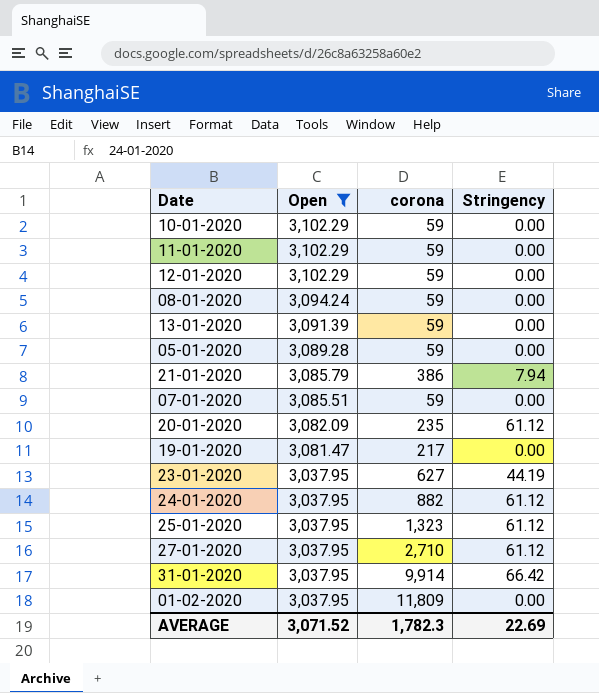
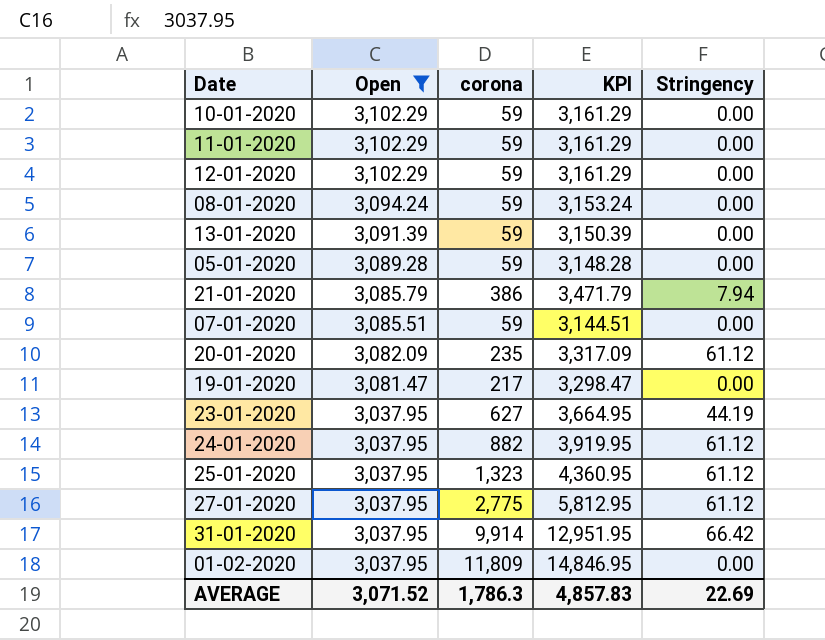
column KPI | formula: none -> [Open] + [corona]
27-01-2020 | corona: 2,710 -> 2,775
AVERAGE | corona: 1,782.3 -> 1,786.3

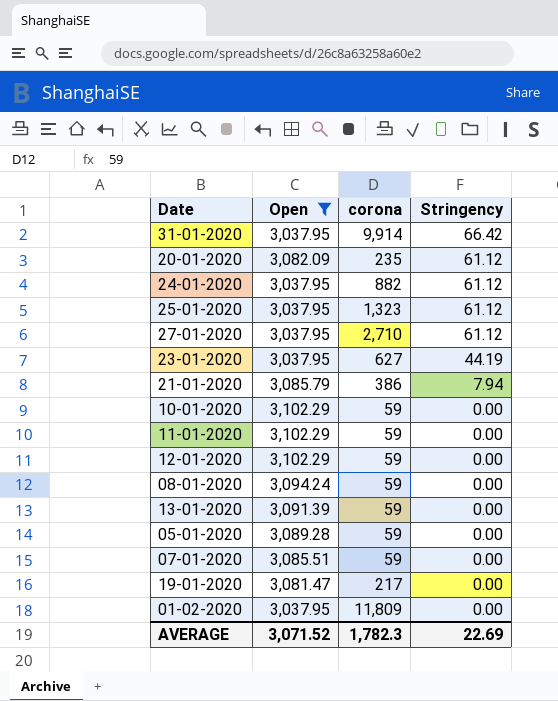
row order: Open descending -> Stringency descending
column KPI | formula: [Open] + [corona] -> none
27-01-2020 | corona: 2,775 -> 2,710
AVERAGE | corona: 1,786.3 -> 1,782.3

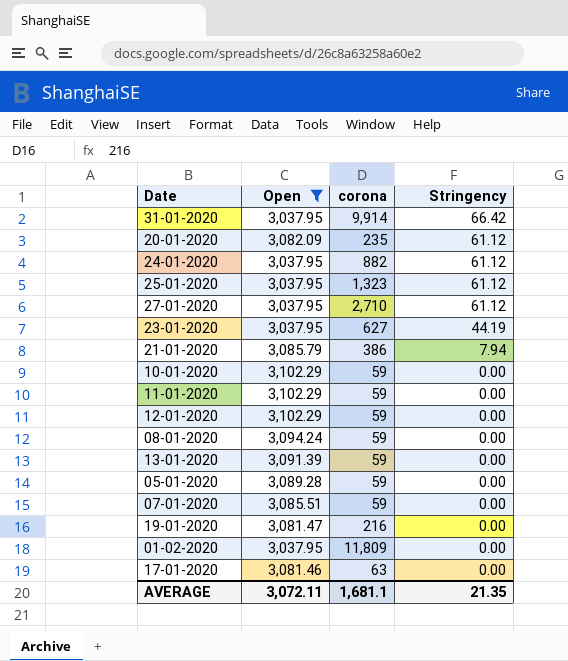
19-01-2020 | corona: 217 -> 216
row 17-01-2020: none -> 3,081.46 | 63 | 0.00
AVERAGE | Open: 3,071.52 -> 3,072.11
AVERAGE | corona: 1,782.3 -> 1,681.1
AVERAGE | Stringency: 22.69 -> 21.35

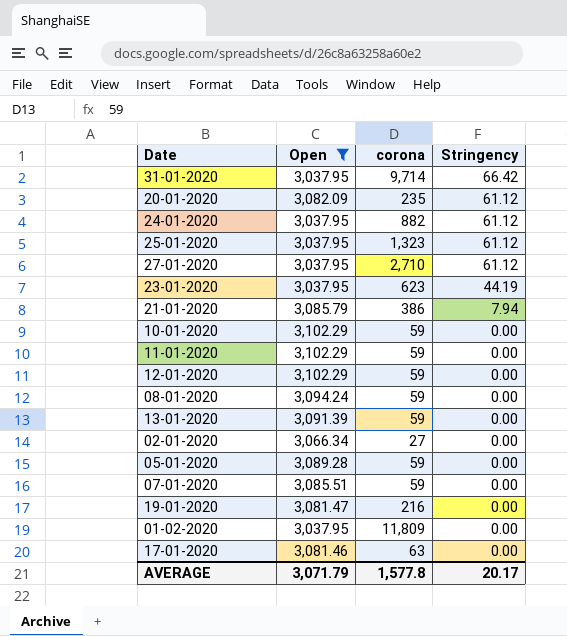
31-01-2020 | corona: 9,914 -> 9,714
23-01-2020 | corona: 627 -> 623
row 02-01-2020: none -> 3,066.34 | 27 | 0.00
AVERAGE | Open: 3,072.11 -> 3,071.79
AVERAGE | corona: 1,681.1 -> 1,577.8
AVERAGE | Stringency: 21.35 -> 20.17

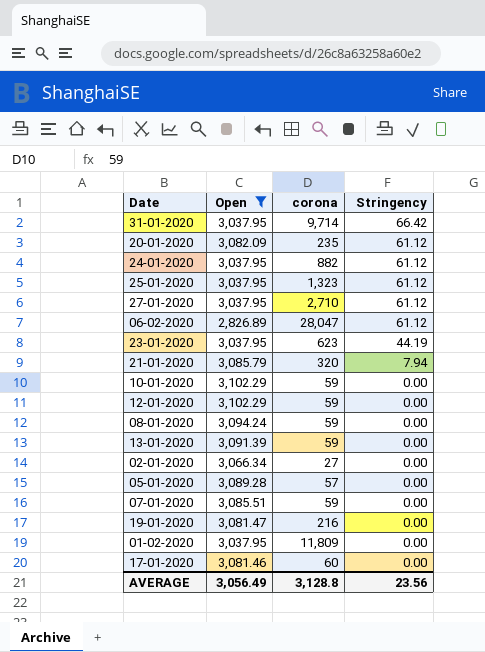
row 11-01-2020: 3,102.29 | 59 | 0.00 -> none
row 06-02-2020: none -> 2,826.89 | 28,047 | 61.12
21-01-2020 | corona: 386 -> 320
05-01-2020 | corona: 59 -> 57
17-01-2020 | corona: 63 -> 60
AVERAGE | Open: 3,071.79 -> 3,056.49
AVERAGE | corona: 1,577.8 -> 3,128.8
AVERAGE | Stringency: 20.17 -> 23.56

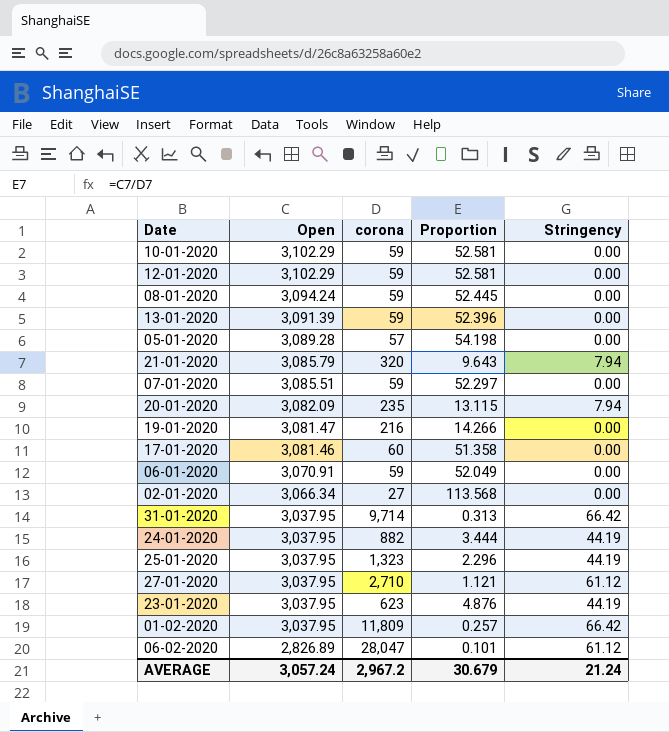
filter: Open != 3,070.91 -> none
row order: Stringency descending -> Open descending
column Proportion | formula: none -> [Open] / [corona]
20-01-2020 | Stringency: 61.12 -> 7.94
24-01-2020 | Stringency: 61.12 -> 44.19
25-01-2020 | Stringency: 61.12 -> 44.19
01-02-2020 | Stringency: 0.00 -> 66.42
AVERAGE | Open: 3,056.49 -> 3,057.24
AVERAGE | corona: 3,128.8 -> 2,967.2
AVERAGE | Stringency: 23.56 -> 21.24

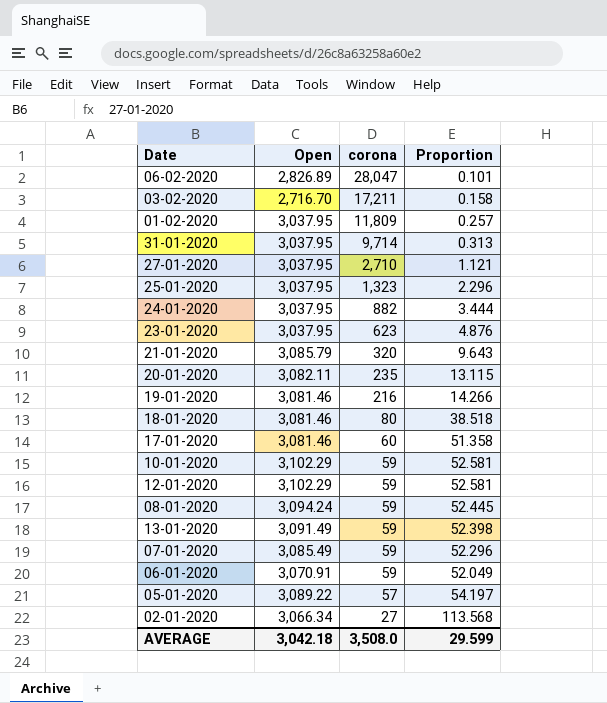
row order: Open descending -> corona descending
column Stringency | position: 5 -> none
row 03-02-2020: none -> 2,716.70 | 17,211 | 0.158
20-01-2020 | Open: 3,082.09 -> 3,082.11
19-01-2020 | Open: 3,081.47 -> 3,081.46
row 18-01-2020: none -> 3,081.46 | 80 | 38.518
13-01-2020 | Open: 3,091.39 -> 3,091.49
13-01-2020 | Proportion: 52.396 -> 52.398
07-01-2020 | Open: 3,085.51 -> 3,085.49
07-01-2020 | Proportion: 52.297 -> 52.296
05-01-2020 | Open: 3,089.28 -> 3,089.22
05-01-2020 | Proportion: 54.198 -> 54.197
AVERAGE | Open: 3,057.24 -> 3,042.18
AVERAGE | corona: 2,967.2 -> 3,508.0
AVERAGE | Proportion: 30.679 -> 29.599

